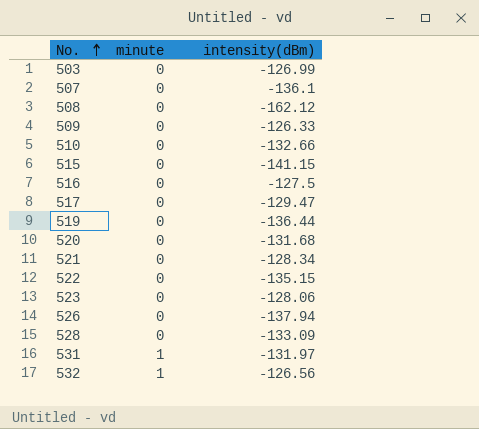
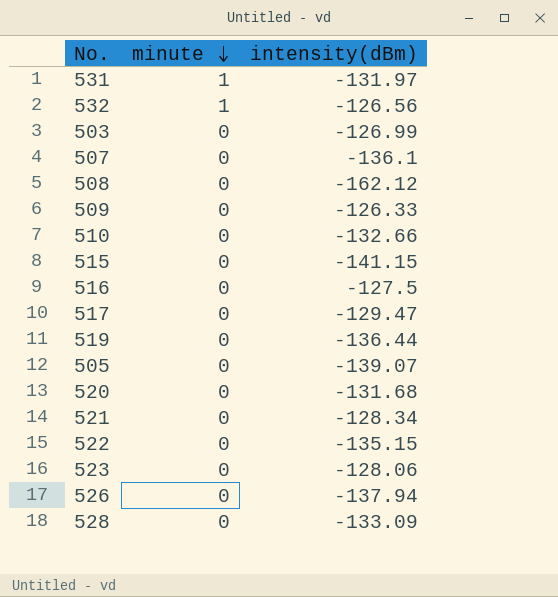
row order: No. ascending -> minute descending
row 505: none -> 0 | -139.07

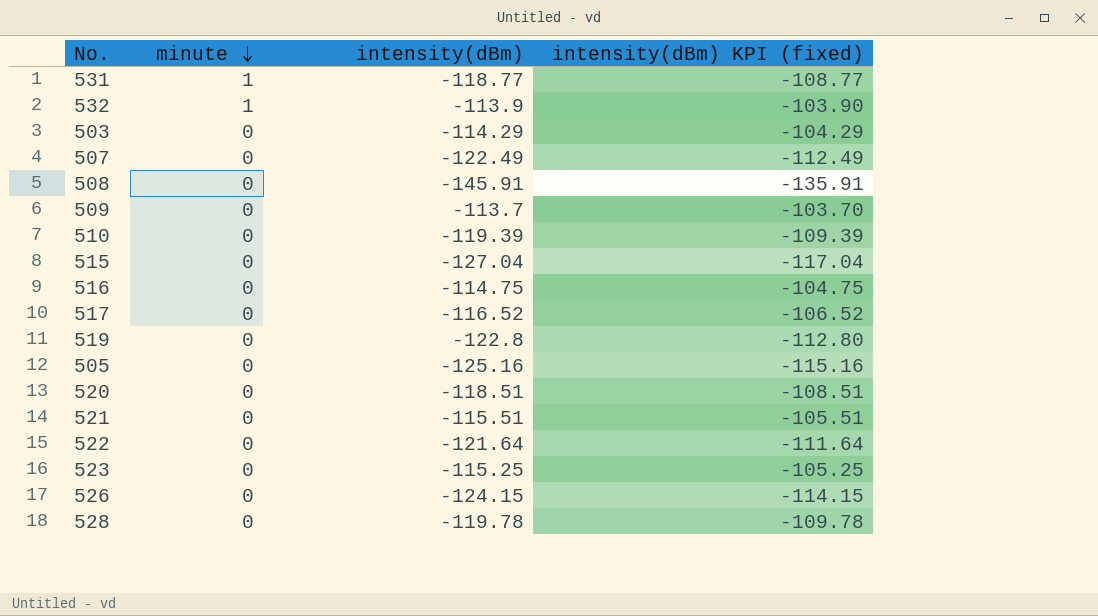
column intensity(dBm) KPI (fixed) | formula: none -> [intensity(dBm)] + 10
531 | intensity(dBm): -131.97 -> -118.77
532 | intensity(dBm): -126.56 -> -113.9
503 | intensity(dBm): -126.99 -> -114.29
507 | intensity(dBm): -136.1 -> -122.49
508 | intensity(dBm): -162.12 -> -145.91
509 | intensity(dBm): -126.33 -> -113.7
510 | intensity(dBm): -132.66 -> -119.39
515 | intensity(dBm): -141.15 -> -127.04
516 | intensity(dBm): -127.5 -> -114.75
517 | intensity(dBm): -129.47 -> -116.52
519 | intensity(dBm): -136.44 -> -122.8
505 | intensity(dBm): -139.07 -> -125.16
520 | intensity(dBm): -131.68 -> -118.51
521 | intensity(dBm): -128.34 -> -115.51
522 | intensity(dBm): -135.15 -> -121.64
523 | intensity(dBm): -128.06 -> -115.25
526 | intensity(dBm): -137.94 -> -124.15
528 | intensity(dBm): -133.09 -> -119.78

